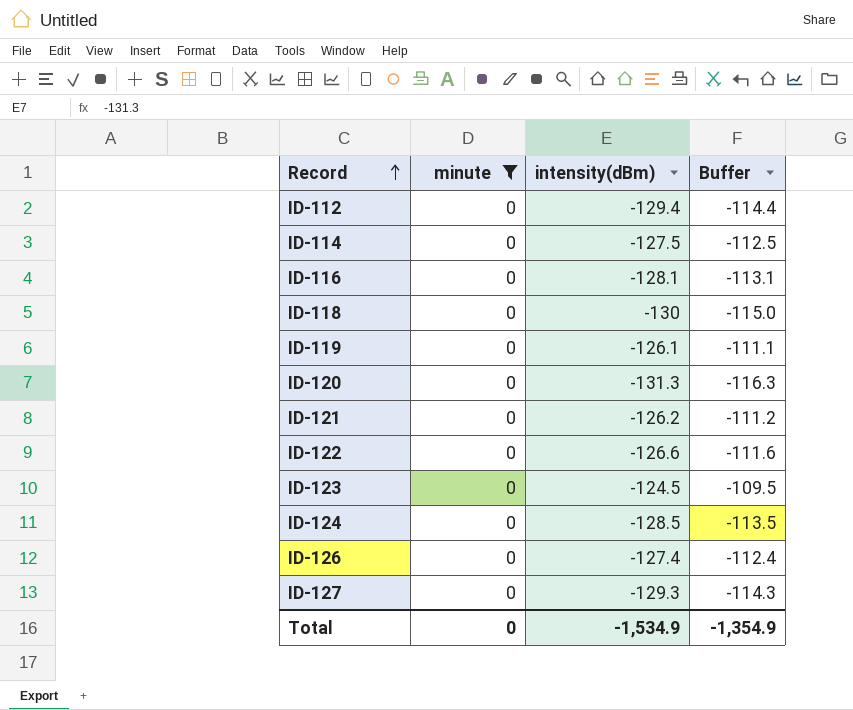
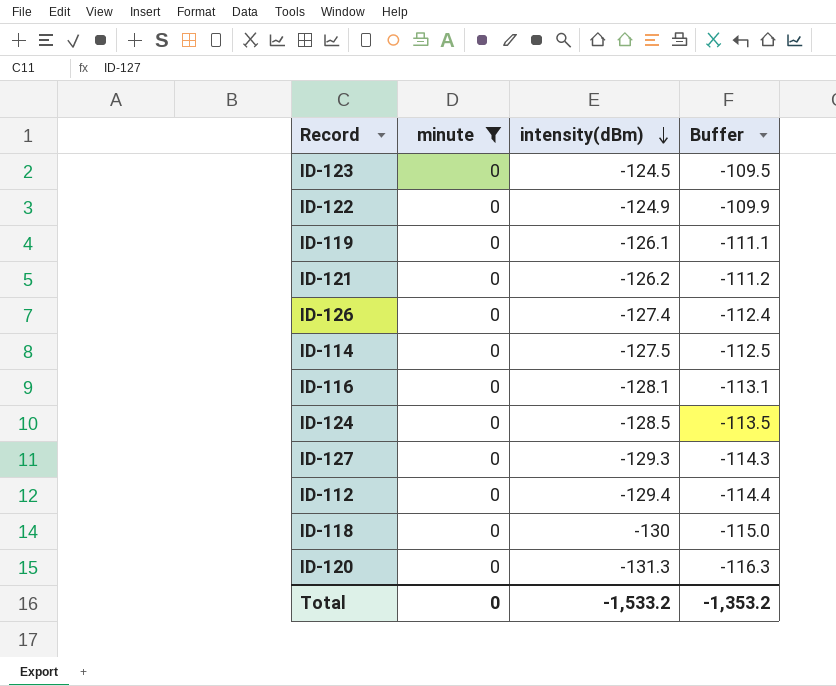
row order: Record ascending -> intensity(dBm) descending
ID-122 | intensity(dBm): -126.6 -> -124.9
ID-122 | Buffer: -111.6 -> -109.9
Total | intensity(dBm): -1,534.9 -> -1,533.2
Total | Buffer: -1,354.9 -> -1,353.2

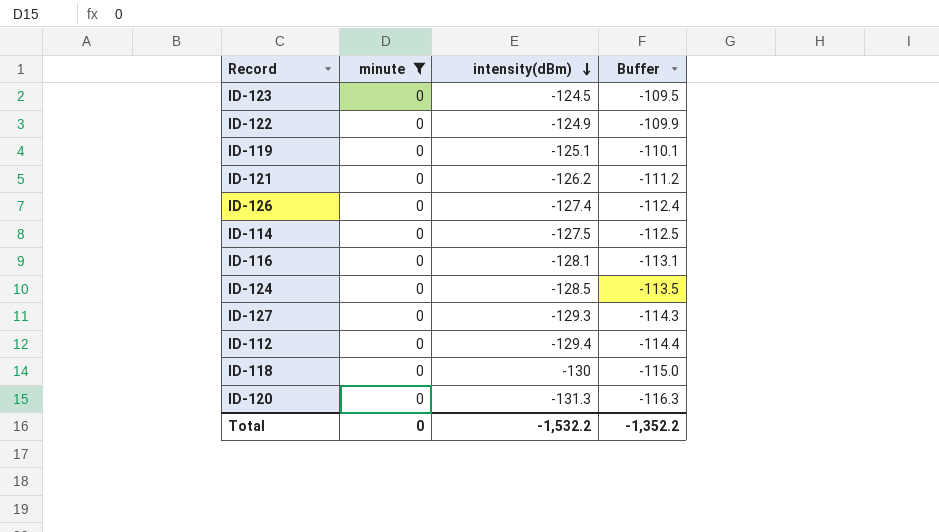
ID-119 | intensity(dBm): -126.1 -> -125.1
ID-119 | Buffer: -111.1 -> -110.1
Total | intensity(dBm): -1,533.2 -> -1,532.2
Total | Buffer: -1,353.2 -> -1,352.2

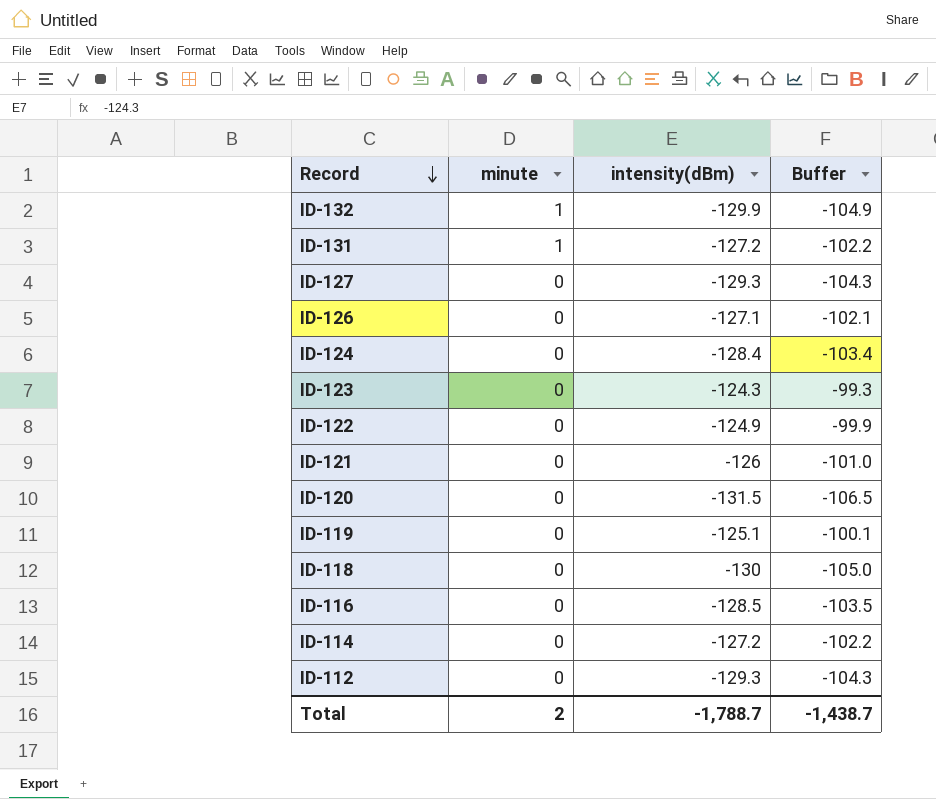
filter: minute = 0 -> none
row order: intensity(dBm) descending -> Record descending
column Buffer | formula: [intensity(dBm)] + 15 -> [intensity(dBm)] + 25
ID-126 | intensity(dBm): -127.4 -> -127.1
ID-124 | intensity(dBm): -128.5 -> -128.4
ID-123 | intensity(dBm): -124.5 -> -124.3
ID-121 | intensity(dBm): -126.2 -> -126
ID-120 | intensity(dBm): -131.3 -> -131.5
ID-116 | intensity(dBm): -128.1 -> -128.5
ID-114 | intensity(dBm): -127.5 -> -127.2
ID-112 | intensity(dBm): -129.4 -> -129.3
Total | minute: 0 -> 2
Total | intensity(dBm): -1,532.2 -> -1,788.7
Total | Buffer: -1,352.2 -> -1,438.7

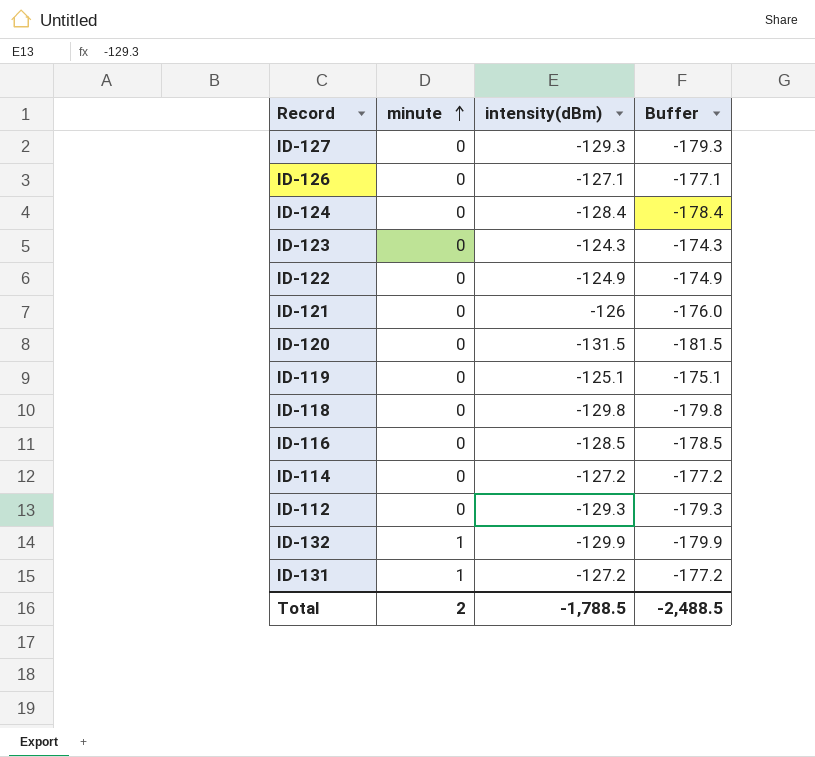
row order: Record descending -> minute ascending
column Buffer | formula: [intensity(dBm)] + 25 -> [intensity(dBm)] - 50
ID-118 | intensity(dBm): -130 -> -129.8
Total | intensity(dBm): -1,788.7 -> -1,788.5
Total | Buffer: -1,438.7 -> -2,488.5

